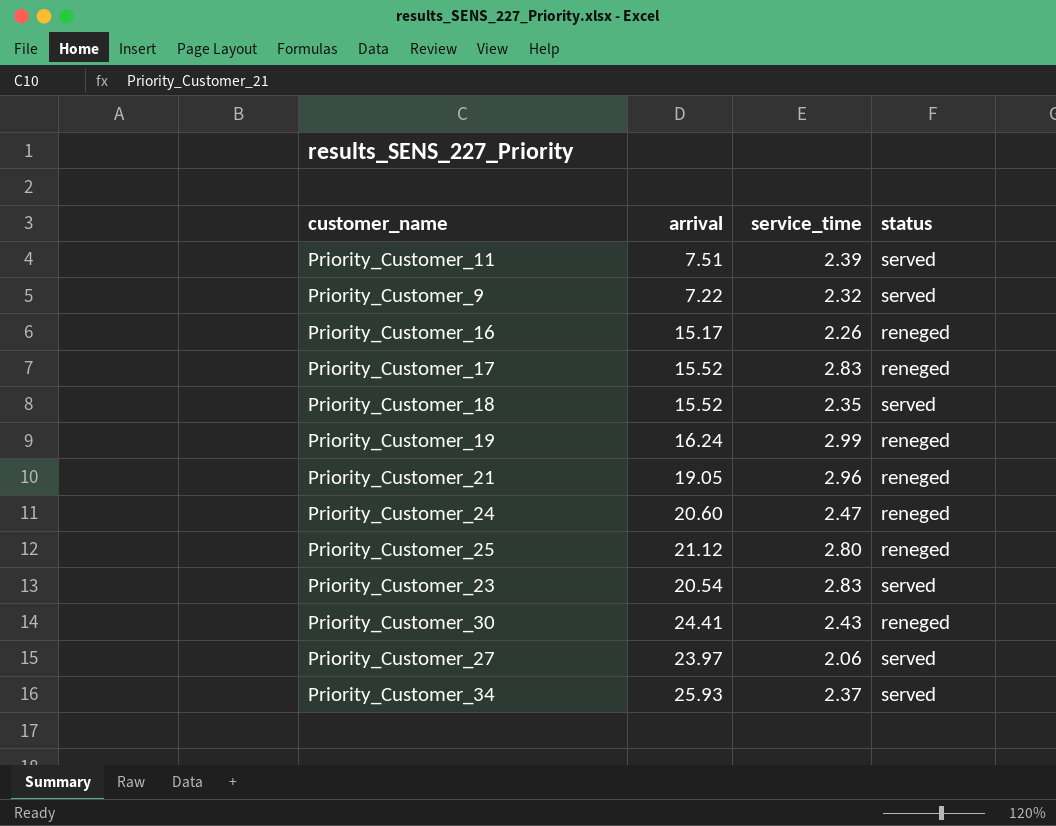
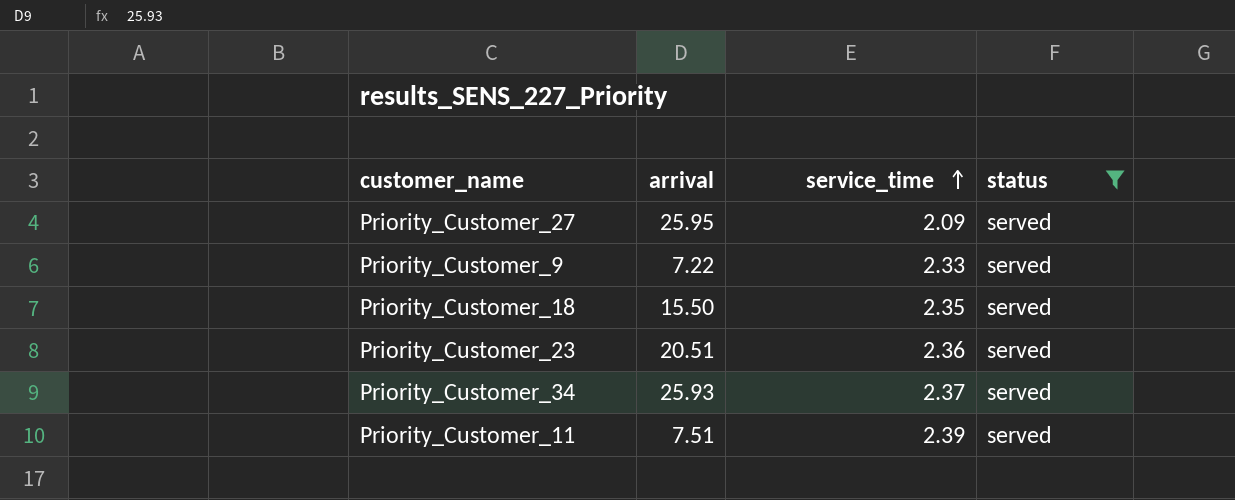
filter: none -> status = served
row order: none -> service_time ascending
Priority_Customer_27 | arrival: 23.97 -> 25.95
Priority_Customer_27 | service_time: 2.06 -> 2.09
Priority_Customer_9 | service_time: 2.32 -> 2.33
Priority_Customer_18 | arrival: 15.52 -> 15.50
Priority_Customer_23 | arrival: 20.54 -> 20.51
Priority_Customer_23 | service_time: 2.83 -> 2.36

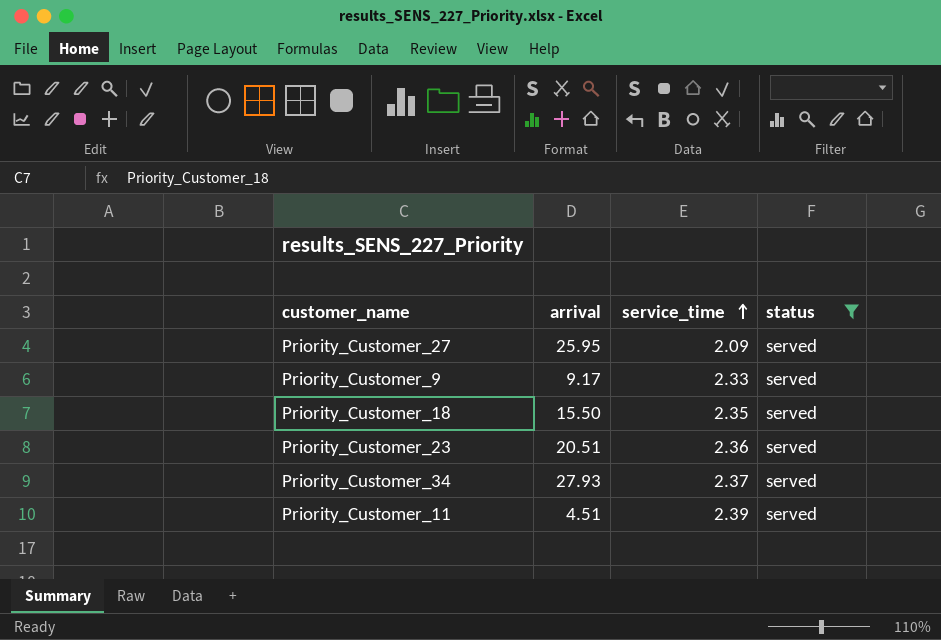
Priority_Customer_9 | arrival: 7.22 -> 9.17
Priority_Customer_34 | arrival: 25.93 -> 27.93
Priority_Customer_11 | arrival: 7.51 -> 4.51

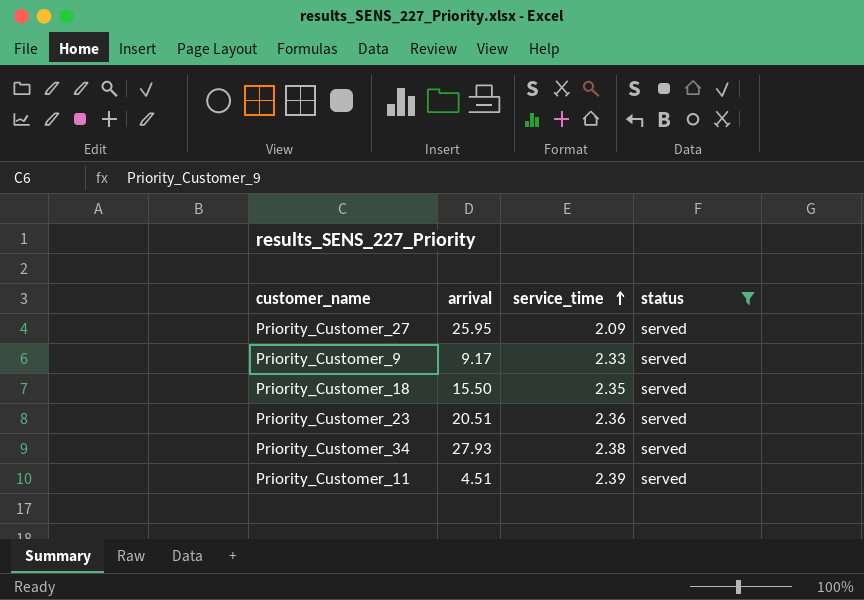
Priority_Customer_34 | service_time: 2.37 -> 2.38

